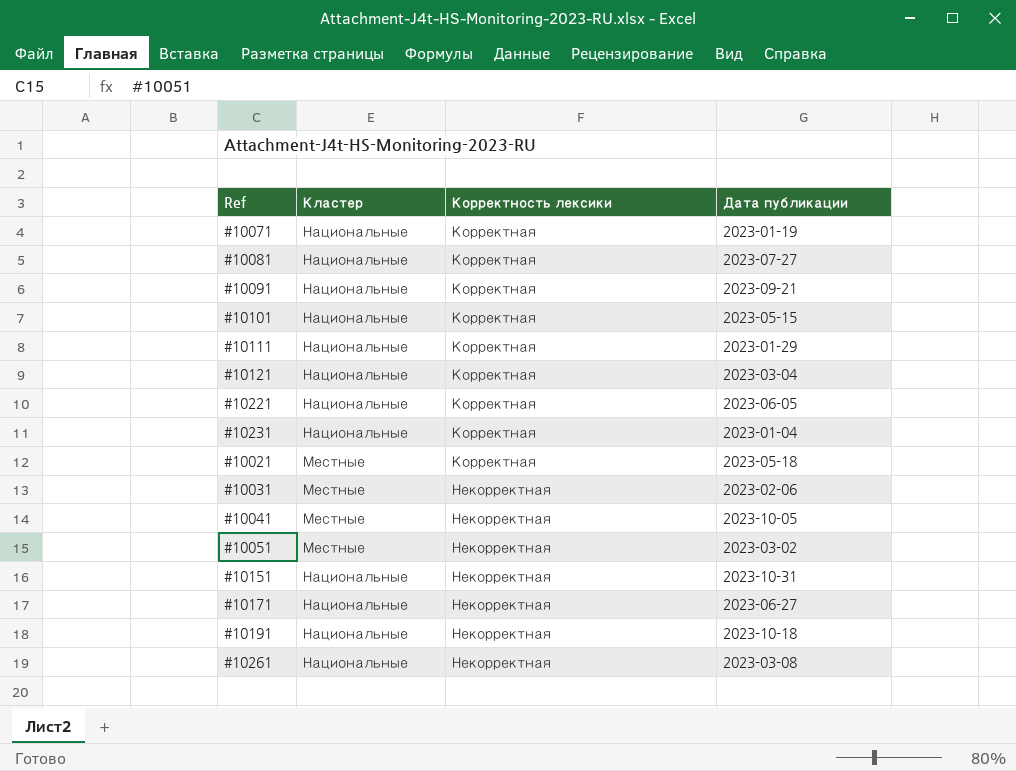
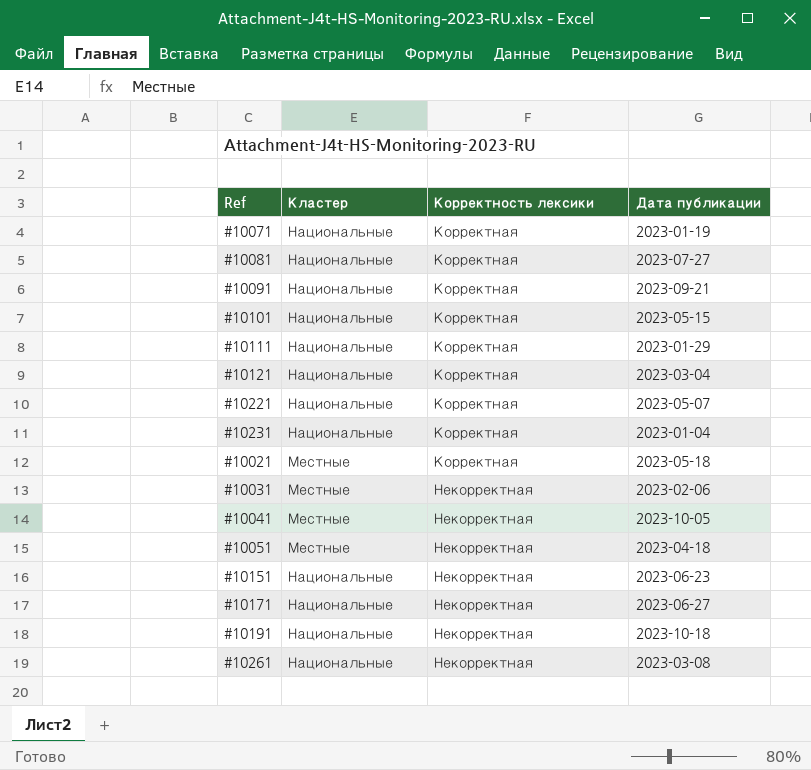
#10221 | Дата публикации: 2023-06-05 -> 2023-05-07
#10051 | Дата публикации: 2023-03-02 -> 2023-04-18
#10151 | Дата публикации: 2023-10-31 -> 2023-06-23

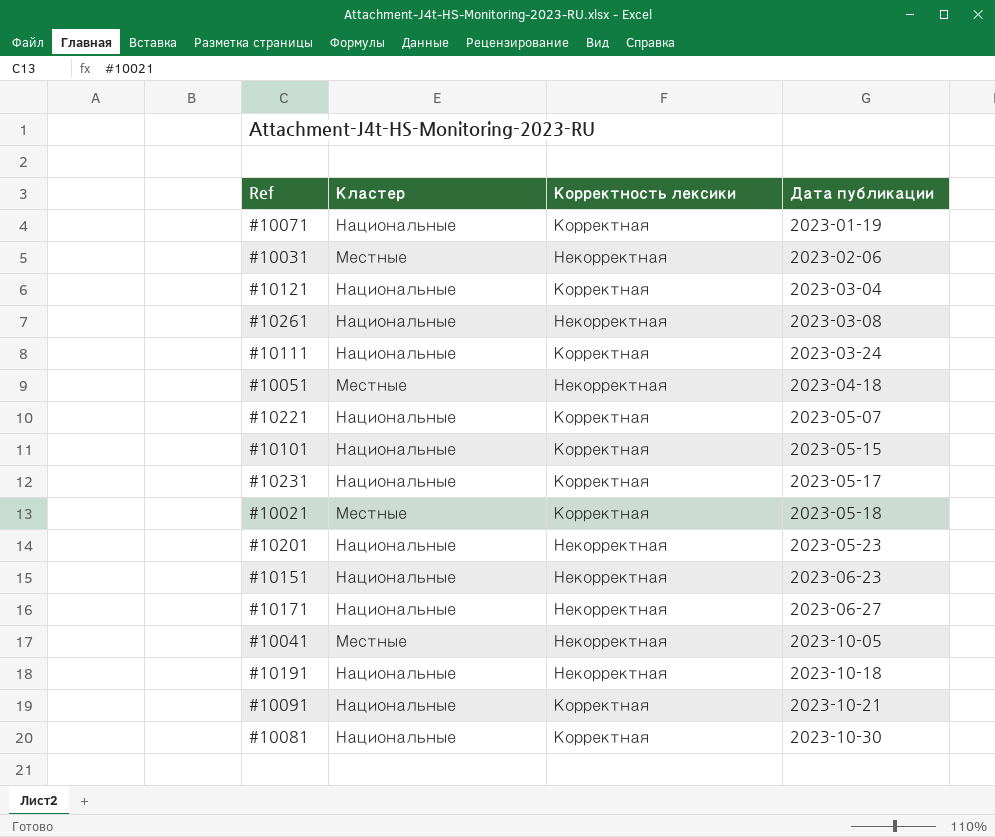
row order: Корректность лексики ascending -> Дата публикации ascending
#10111 | Дата публикации: 2023-01-29 -> 2023-03-24
#10231 | Дата публикации: 2023-01-04 -> 2023-05-17
row #10201: none -> Национальные | Некорректная | 2023-05-23
#10091 | Дата публикации: 2023-09-21 -> 2023-10-21
#10081 | Дата публикации: 2023-07-27 -> 2023-10-30

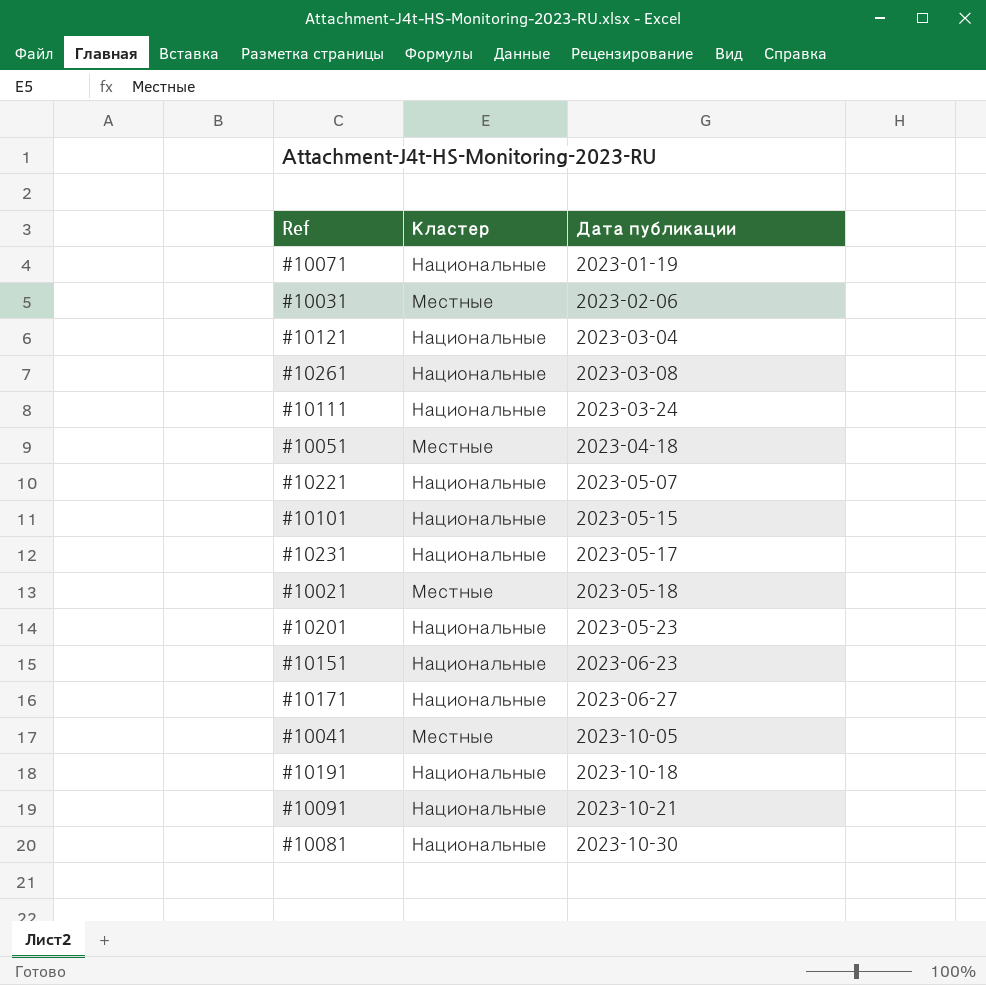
column Корректность лексики | position: 3 -> none

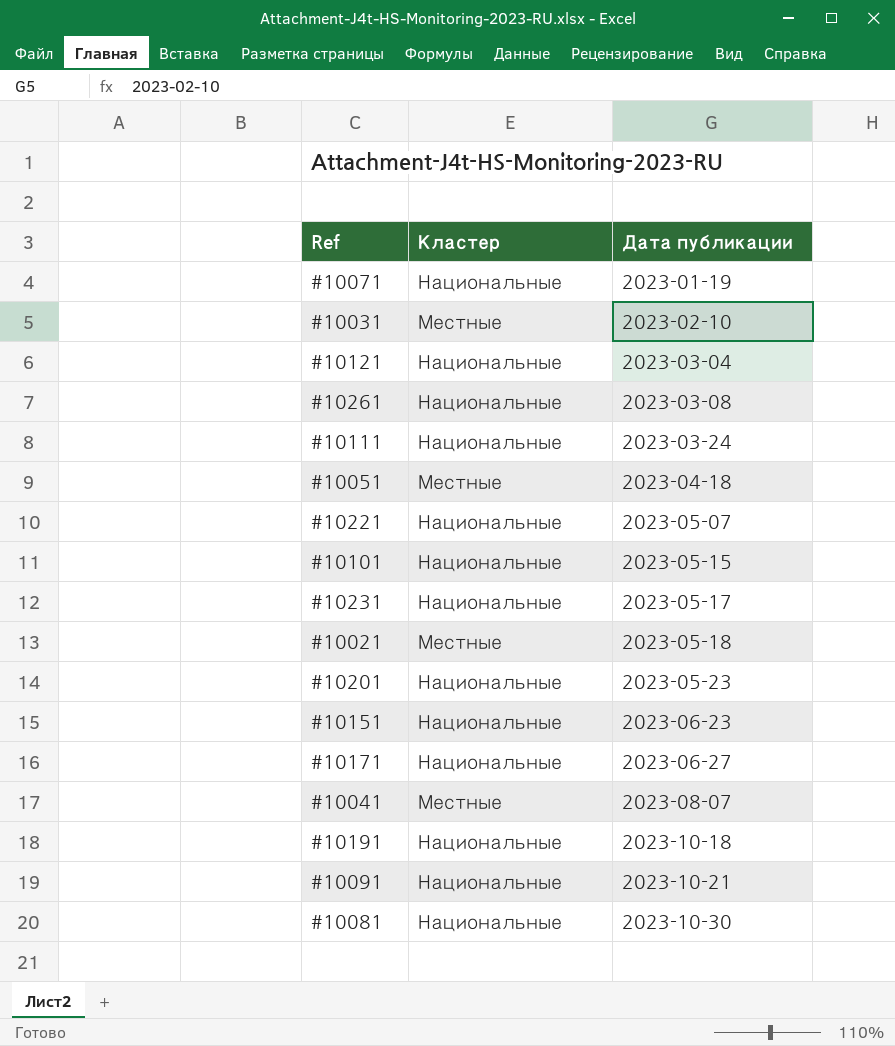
#10031 | Дата публикации: 2023-02-06 -> 2023-02-10
#10041 | Дата публикации: 2023-10-05 -> 2023-08-07

